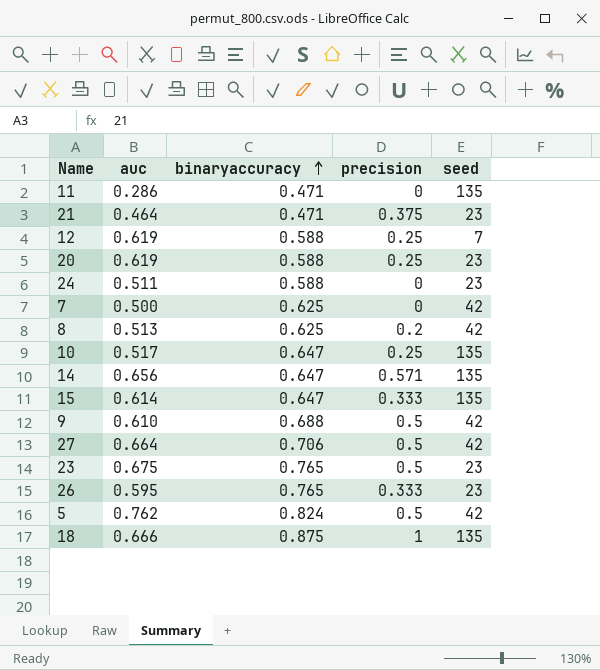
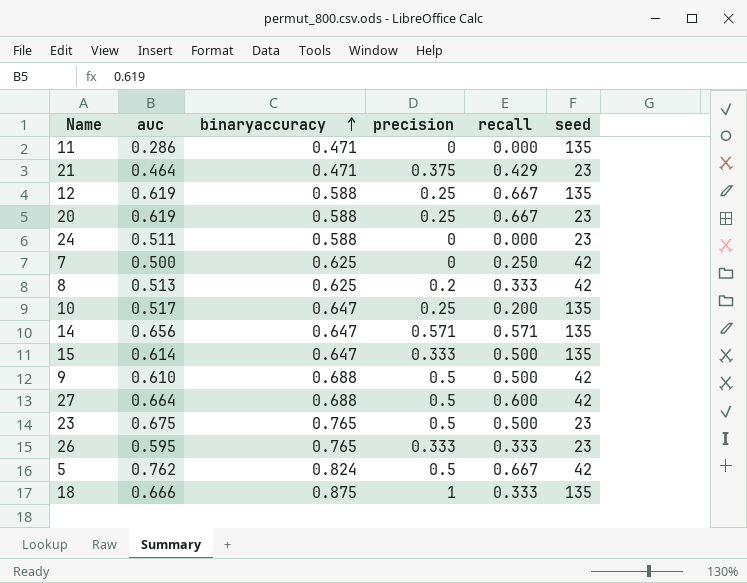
column recall | position: none -> 5
12 | seed: 7 -> 135
27 | binaryaccuracy: 0.706 -> 0.688

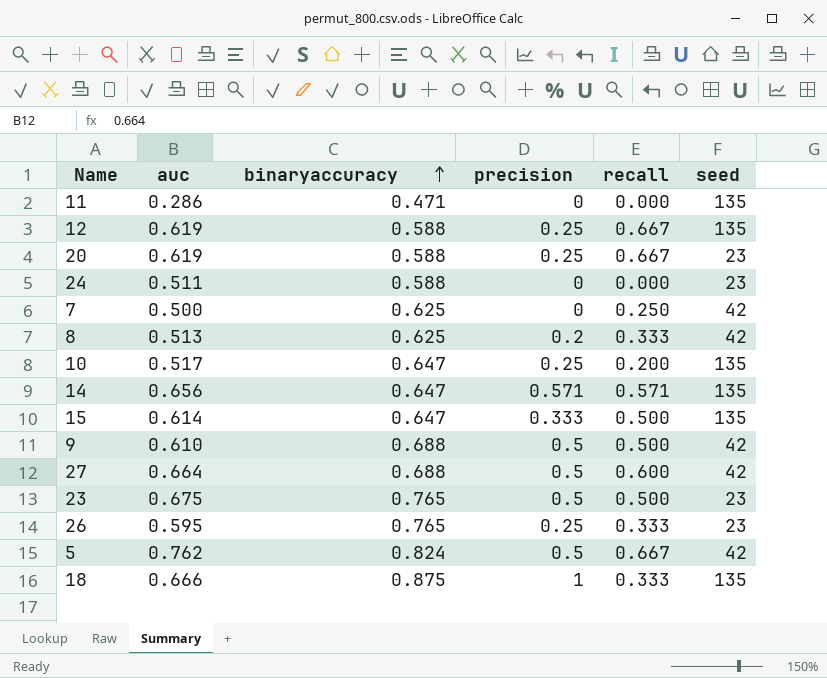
row 21: 0.464 | 0.471 | 0.375 | 0.429 | 23 -> none
26 | precision: 0.333 -> 0.25

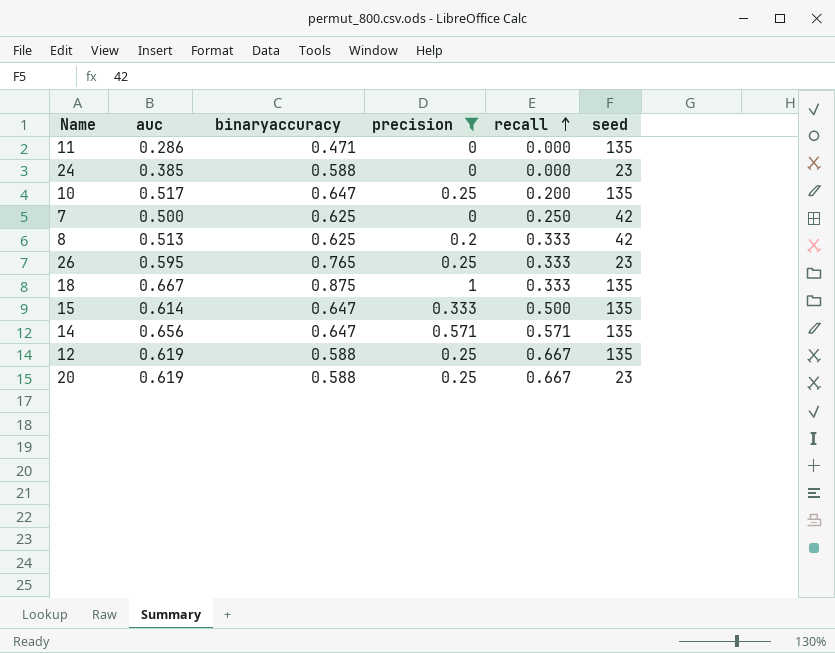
filter: none -> precision != 0.5
row order: binaryaccuracy ascending -> recall ascending
24 | auc: 0.511 -> 0.385
18 | auc: 0.666 -> 0.667

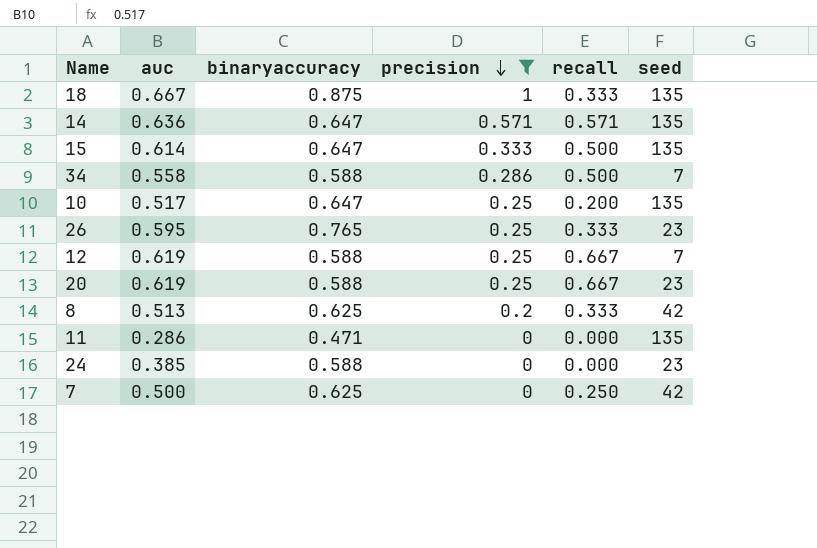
row order: recall ascending -> precision descending
14 | auc: 0.656 -> 0.636
row 34: none -> 0.558 | 0.588 | 0.286 | 0.500 | 7
12 | seed: 135 -> 7

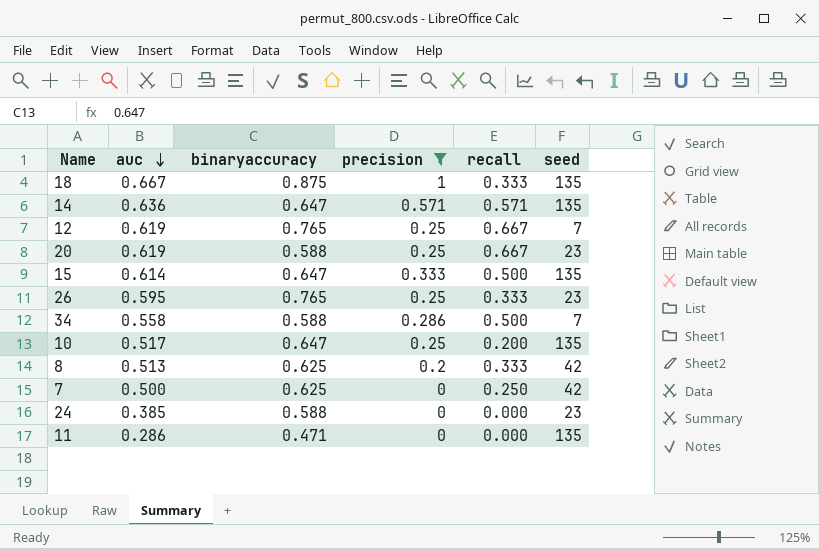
row order: precision descending -> auc descending
12 | binaryaccuracy: 0.588 -> 0.765

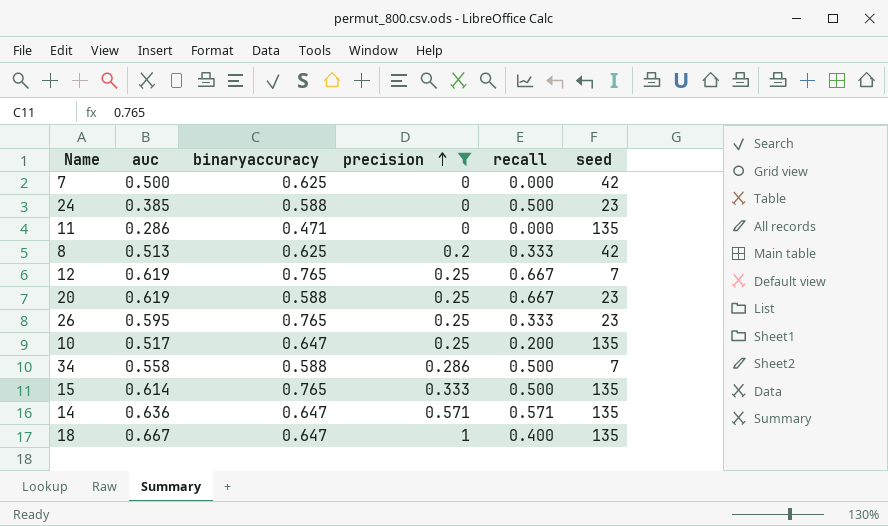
row order: auc descending -> precision ascending
7 | recall: 0.250 -> 0.000
24 | recall: 0.000 -> 0.500
15 | binaryaccuracy: 0.647 -> 0.765
18 | binaryaccuracy: 0.875 -> 0.647
18 | recall: 0.333 -> 0.400

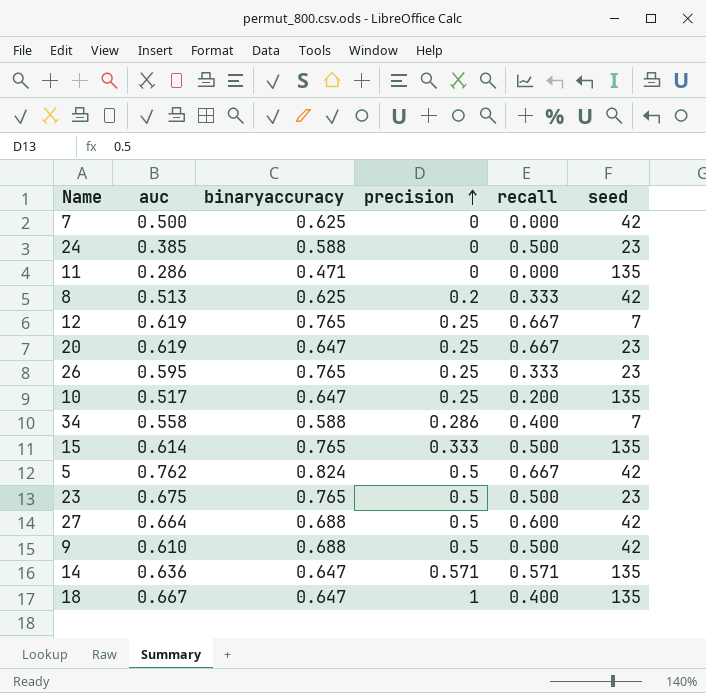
filter: precision != 0.5 -> none
20 | binaryaccuracy: 0.588 -> 0.647
34 | recall: 0.500 -> 0.400

